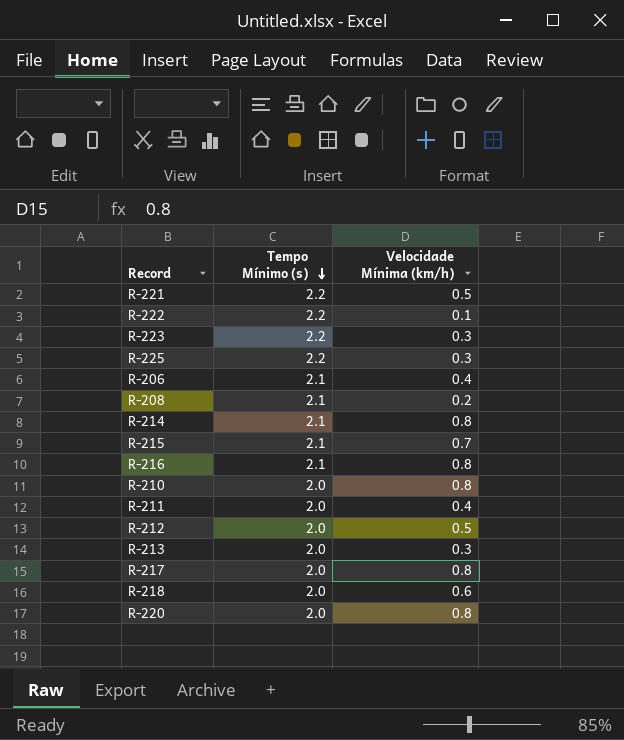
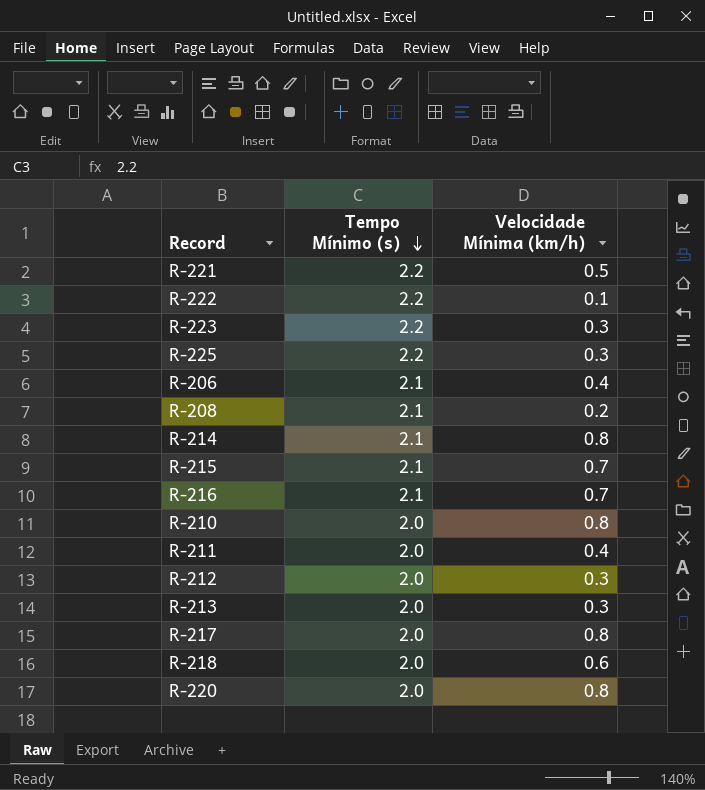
R-216 | Velocidade Mínima (km/h): 0.8 -> 0.7
R-212 | Velocidade Mínima (km/h): 0.5 -> 0.3

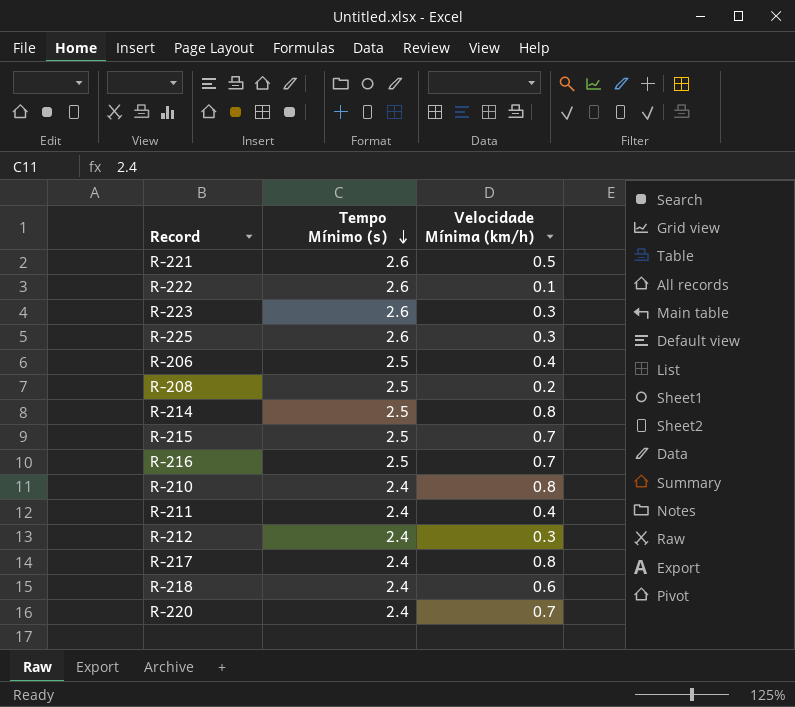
row R-213: 2.0 | 0.3 -> none
R-221 | Tempo Mínimo (s): 2.2 -> 2.6
R-222 | Tempo Mínimo (s): 2.2 -> 2.6
R-223 | Tempo Mínimo (s): 2.2 -> 2.6
R-225 | Tempo Mínimo (s): 2.2 -> 2.6
R-206 | Tempo Mínimo (s): 2.1 -> 2.5
R-208 | Tempo Mínimo (s): 2.1 -> 2.5
R-214 | Tempo Mínimo (s): 2.1 -> 2.5
R-215 | Tempo Mínimo (s): 2.1 -> 2.5
R-216 | Tempo Mínimo (s): 2.1 -> 2.5
R-210 | Tempo Mínimo (s): 2.0 -> 2.4
R-211 | Tempo Mínimo (s): 2.0 -> 2.4
R-212 | Tempo Mínimo (s): 2.0 -> 2.4
R-217 | Tempo Mínimo (s): 2.0 -> 2.4
R-218 | Tempo Mínimo (s): 2.0 -> 2.4
R-220 | Tempo Mínimo (s): 2.0 -> 2.4
R-220 | Velocidade Mínima (km/h): 0.8 -> 0.7

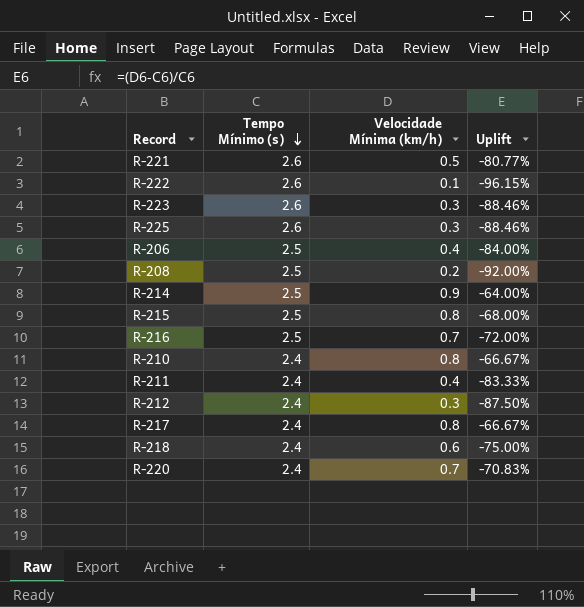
column Uplift | formula: none -> ([Velocidade Mínima (km/h)] - [Tempo Mínimo (s)]) / [Tempo Mínimo (s)]
R-214 | Velocidade Mínima (km/h): 0.8 -> 0.9
R-215 | Velocidade Mínima (km/h): 0.7 -> 0.8

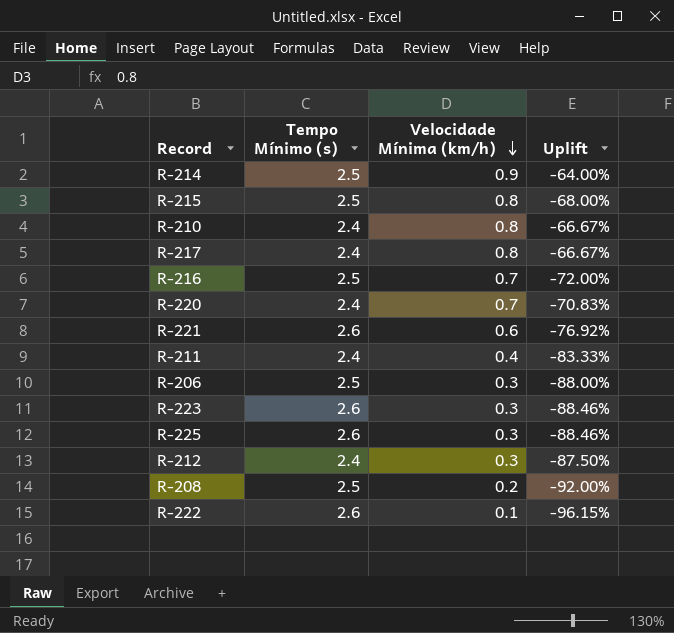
row order: Tempo Mínimo (s) descending -> Velocidade Mínima (km/h) descending
row R-218: 2.4 | 0.6 | -75.00% -> none
R-221 | Velocidade Mínima (km/h): 0.5 -> 0.6
R-221 | Uplift: -80.77% -> -76.92%
R-206 | Velocidade Mínima (km/h): 0.4 -> 0.3
R-206 | Uplift: -84.00% -> -88.00%

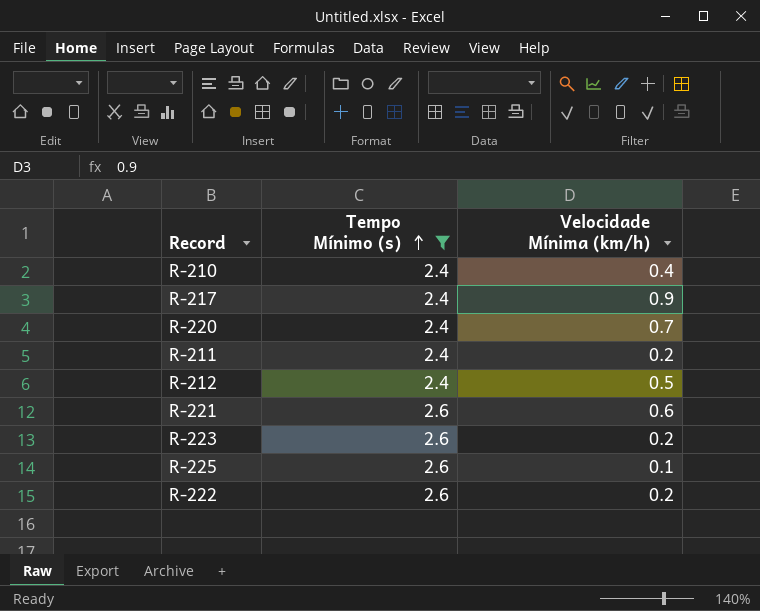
filter: none -> Tempo Mínimo (s) != 2.5
row order: Velocidade Mínima (km/h) descending -> Tempo Mínimo (s) ascending
column Uplift | formula: ([Velocidade Mínima (km/h)] - [Tempo Mínimo (s)]) / [Tempo Mínimo (s)] -> none
R-210 | Velocidade Mínima (km/h): 0.8 -> 0.4
R-217 | Velocidade Mínima (km/h): 0.8 -> 0.9
R-211 | Velocidade Mínima (km/h): 0.4 -> 0.2
R-212 | Velocidade Mínima (km/h): 0.3 -> 0.5
R-223 | Velocidade Mínima (km/h): 0.3 -> 0.2
R-225 | Velocidade Mínima (km/h): 0.3 -> 0.1
R-222 | Velocidade Mínima (km/h): 0.1 -> 0.2

